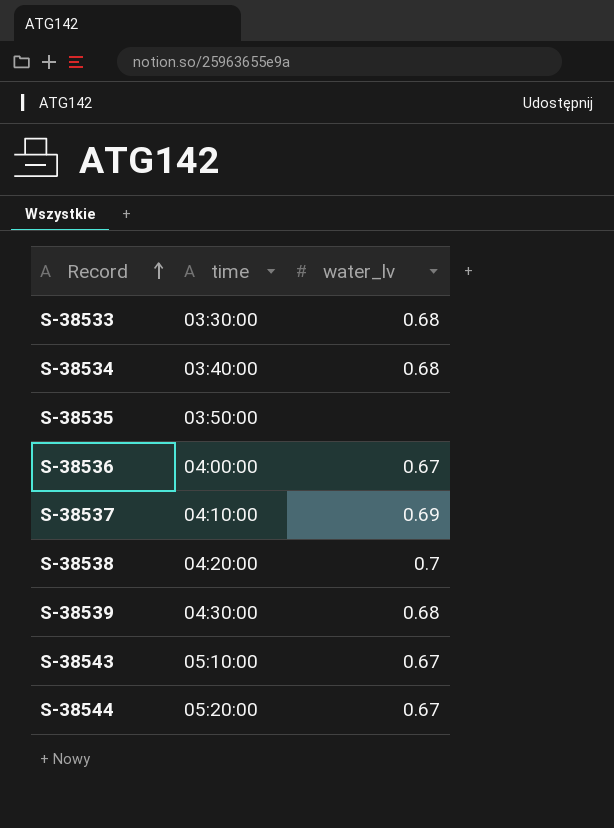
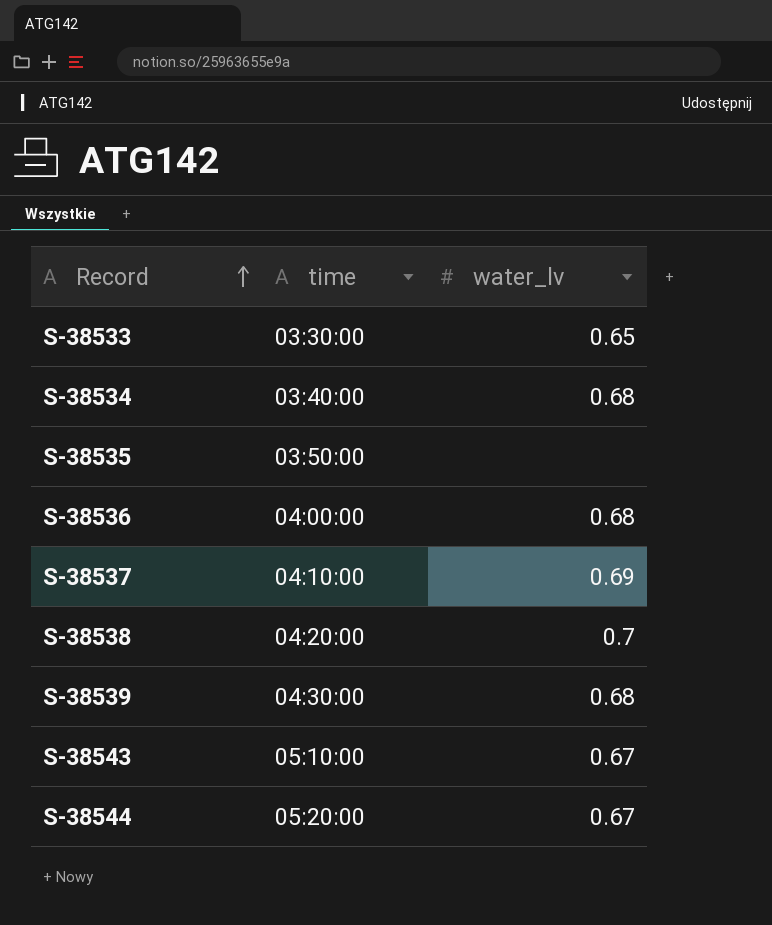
S-38533 | water_lv: 0.68 -> 0.65
S-38536 | water_lv: 0.67 -> 0.68

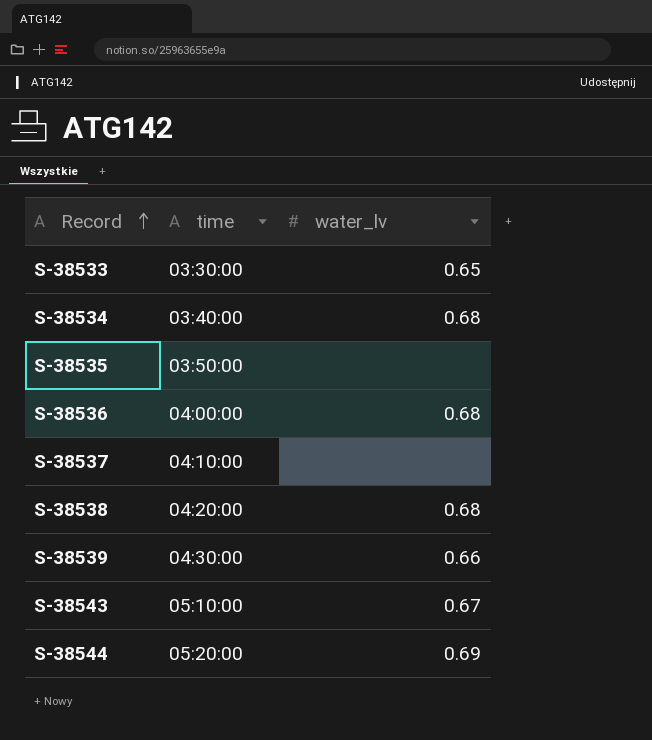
S-38537 | water_lv: 0.69 -> none
S-38538 | water_lv: 0.7 -> 0.68
S-38539 | water_lv: 0.68 -> 0.66
S-38544 | water_lv: 0.67 -> 0.69

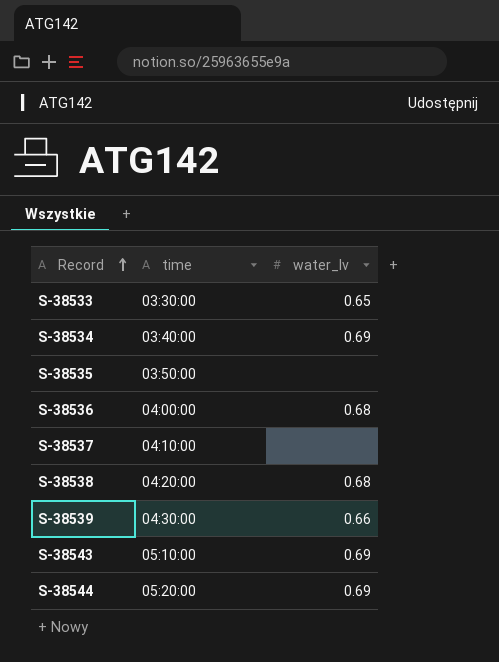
S-38534 | water_lv: 0.68 -> 0.69
S-38543 | water_lv: 0.67 -> 0.69

